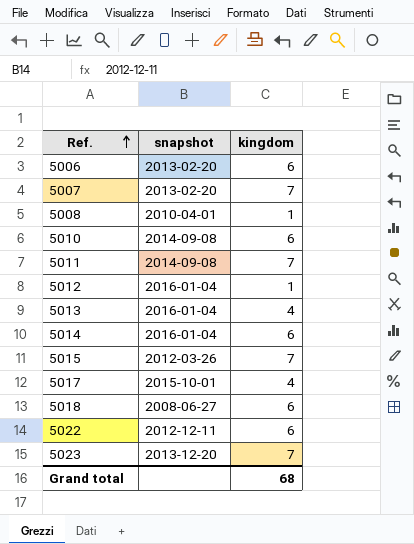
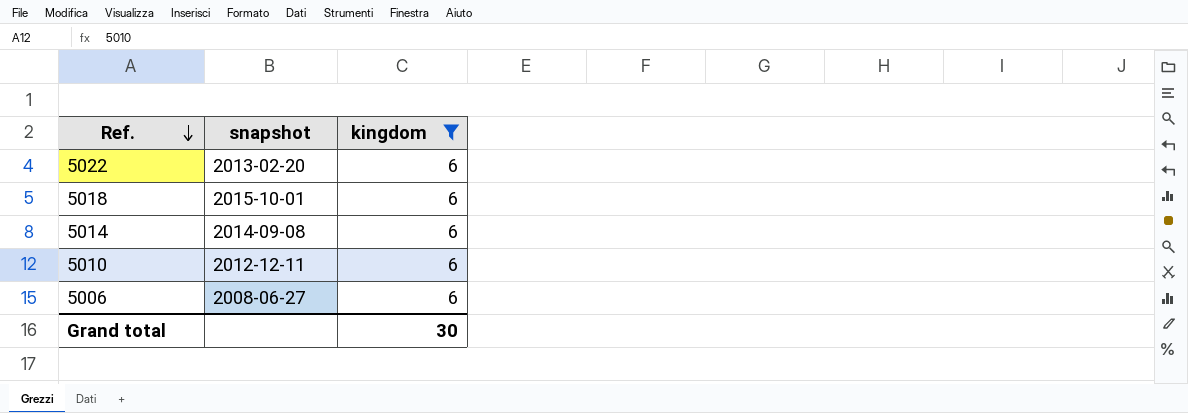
filter: none -> kingdom = 6
row order: Ref. ascending -> Ref. descending
5022 | snapshot: 2012-12-11 -> 2013-02-20
5018 | snapshot: 2008-06-27 -> 2015-10-01
5014 | snapshot: 2016-01-04 -> 2014-09-08
5010 | snapshot: 2014-09-08 -> 2012-12-11
5006 | snapshot: 2013-02-20 -> 2008-06-27
Grand total | kingdom: 68 -> 30

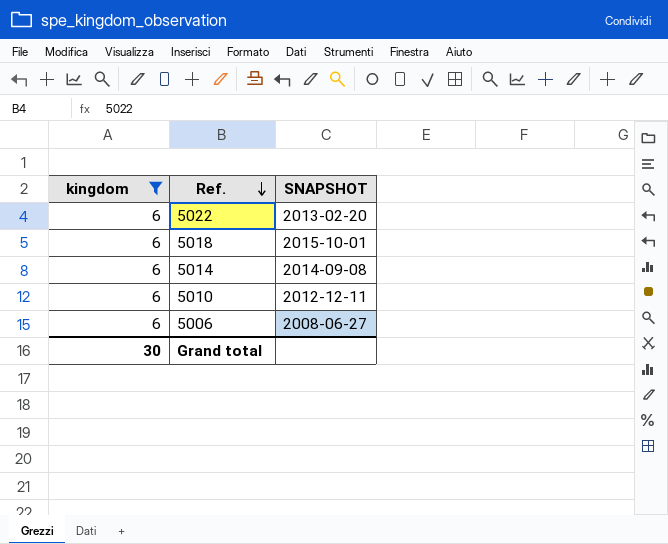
column kingdom | position: 3 -> 1
column name: snapshot -> SNAPSHOT

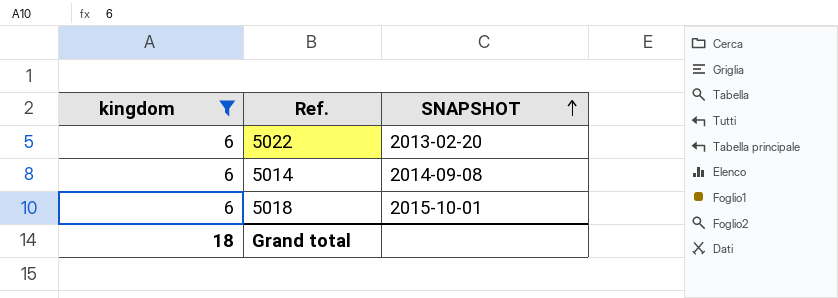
row order: Ref. descending -> SNAPSHOT ascending
row 5010: 6 | 2012-12-11 -> none
row 5006: 6 | 2008-06-27 -> none
Grand total | kingdom: 30 -> 18

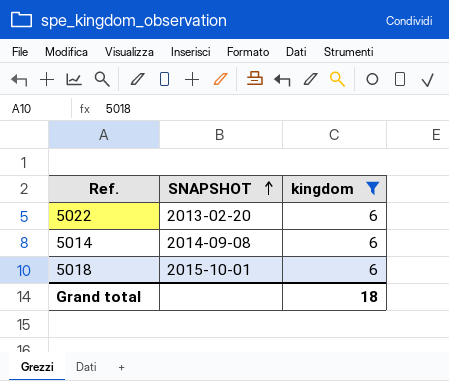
column kingdom | position: 1 -> 3

